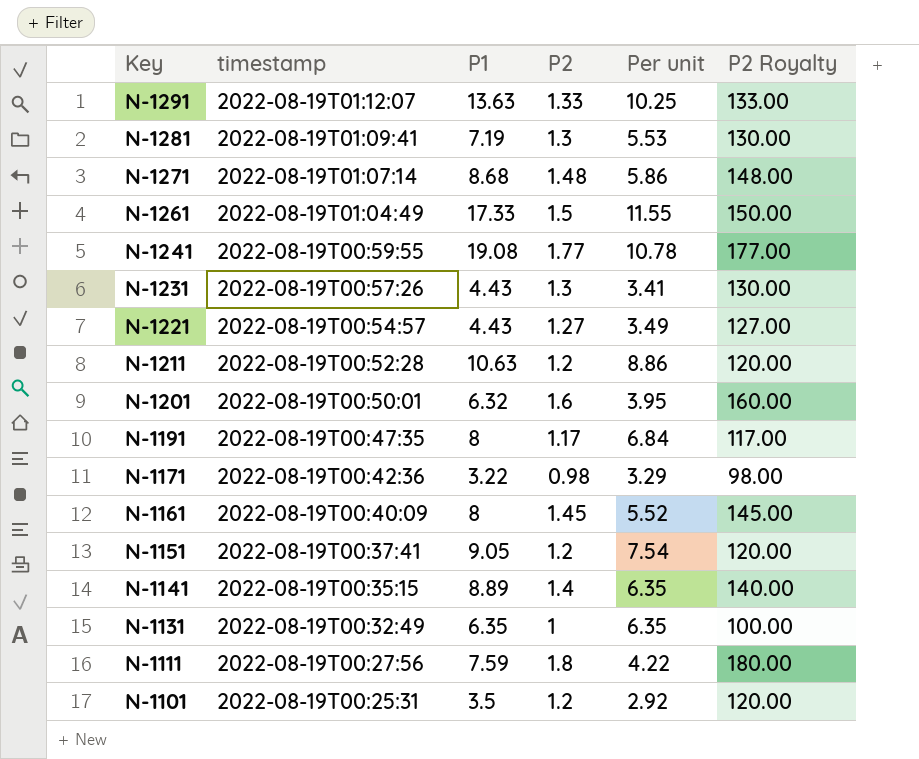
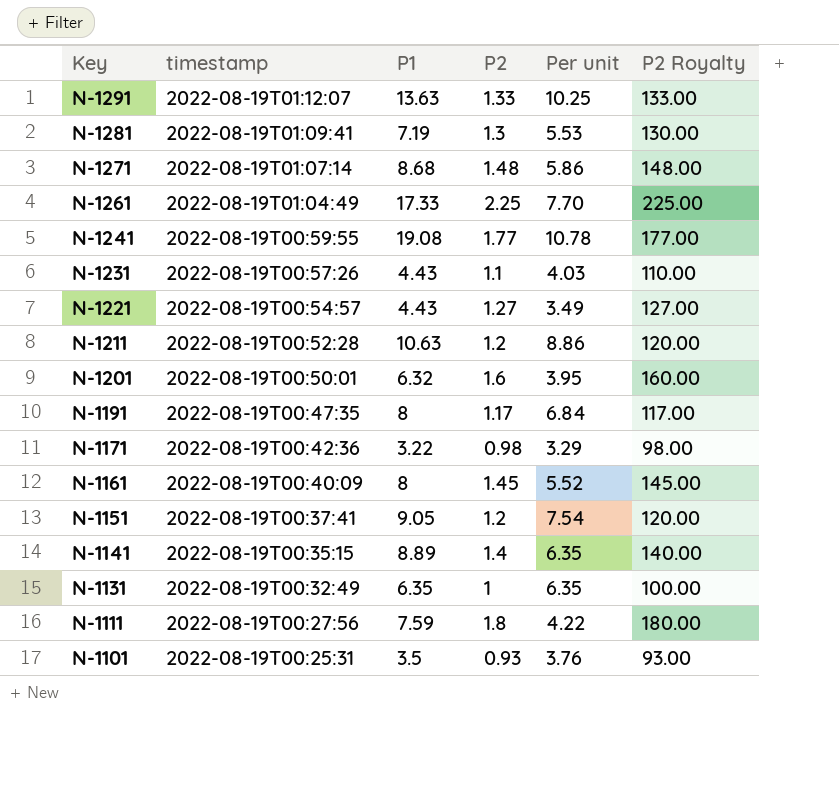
N-1261 | P2: 1.5 -> 2.25
N-1261 | Per unit: 11.55 -> 7.70
N-1261 | P2 Royalty: 150.00 -> 225.00
N-1231 | P2: 1.3 -> 1.1
N-1231 | Per unit: 3.41 -> 4.03
N-1231 | P2 Royalty: 130.00 -> 110.00
N-1101 | P2: 1.2 -> 0.93
N-1101 | Per unit: 2.92 -> 3.76
N-1101 | P2 Royalty: 120.00 -> 93.00

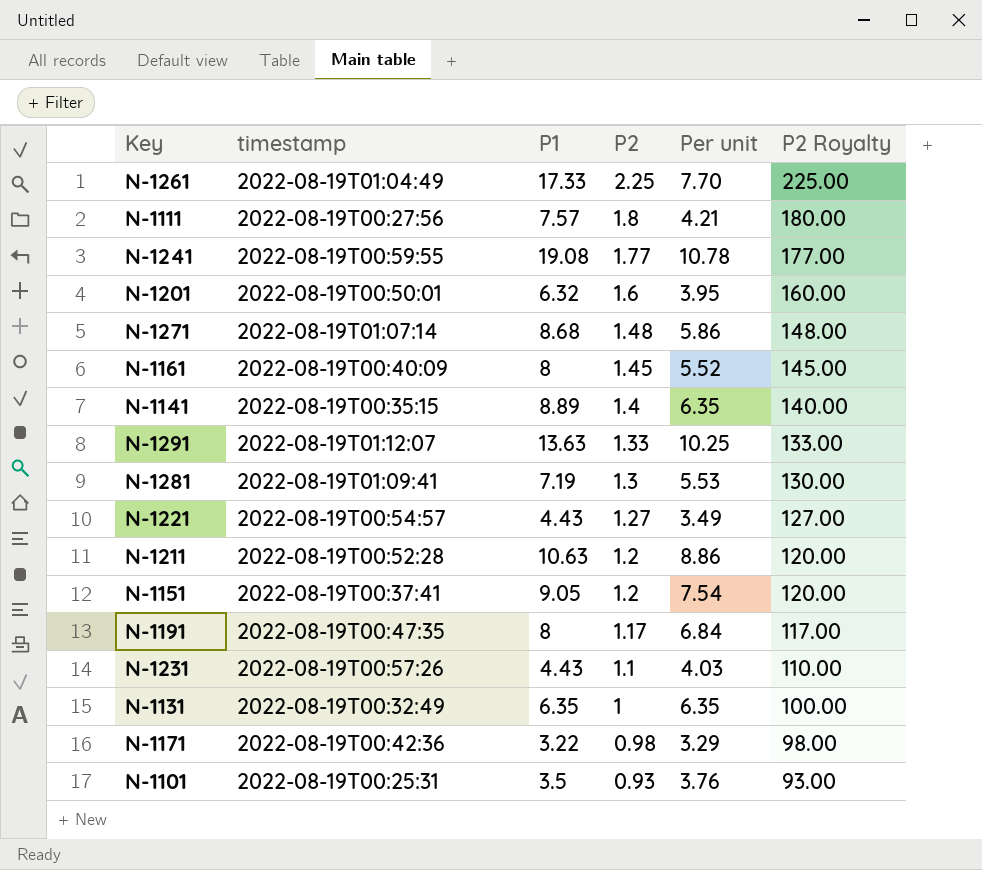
row order: Key descending -> P2 descending
N-1111 | P1: 7.59 -> 7.57
N-1111 | Per unit: 4.22 -> 4.21

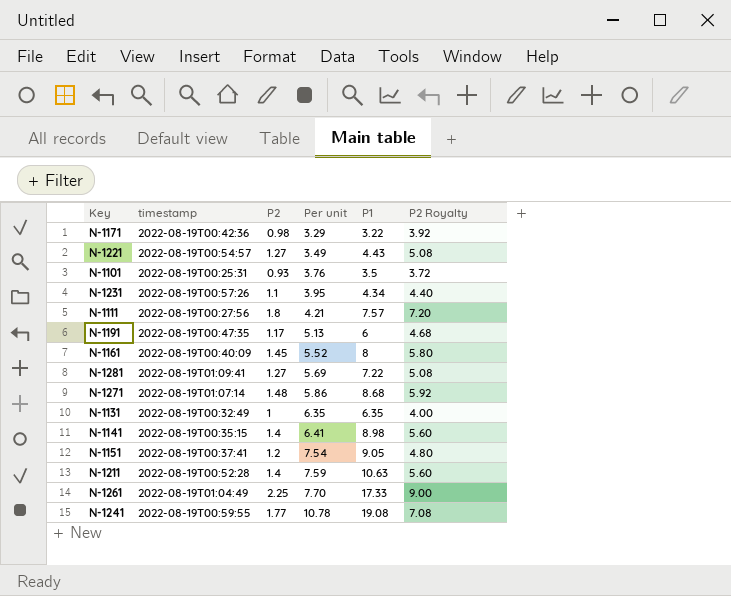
row order: P2 descending -> Per unit ascending
column P1 | position: 3 -> 5
column P2 Royalty | formula: [P2] * 100 -> [P2] * 4
row N-1201: 2022-08-19T00:50:01 | 6.32 | 1.6 | 3.95 | 160.00 -> none
row N-1291: 2022-08-19T01:12:07 | 13.63 | 1.33 | 10.25 | 133.00 -> none
N-1231 | Per unit: 4.03 -> 3.95
N-1231 | P1: 4.43 -> 4.34
N-1191 | Per unit: 6.84 -> 5.13
N-1191 | P1: 8 -> 6
N-1281 | P2: 1.3 -> 1.27
N-1281 | Per unit: 5.53 -> 5.69
N-1281 | P1: 7.19 -> 7.22
N-1141 | Per unit: 6.35 -> 6.41
N-1141 | P1: 8.89 -> 8.98
N-1211 | P2: 1.2 -> 1.4
N-1211 | Per unit: 8.86 -> 7.59

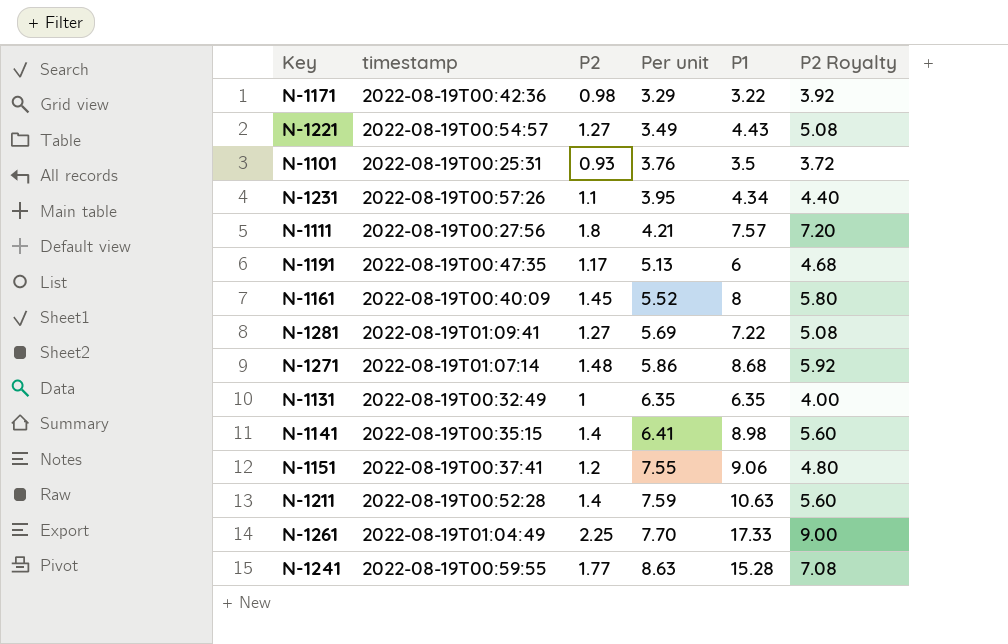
N-1151 | Per unit: 7.54 -> 7.55
N-1151 | P1: 9.05 -> 9.06
N-1241 | Per unit: 10.78 -> 8.63
N-1241 | P1: 19.08 -> 15.28

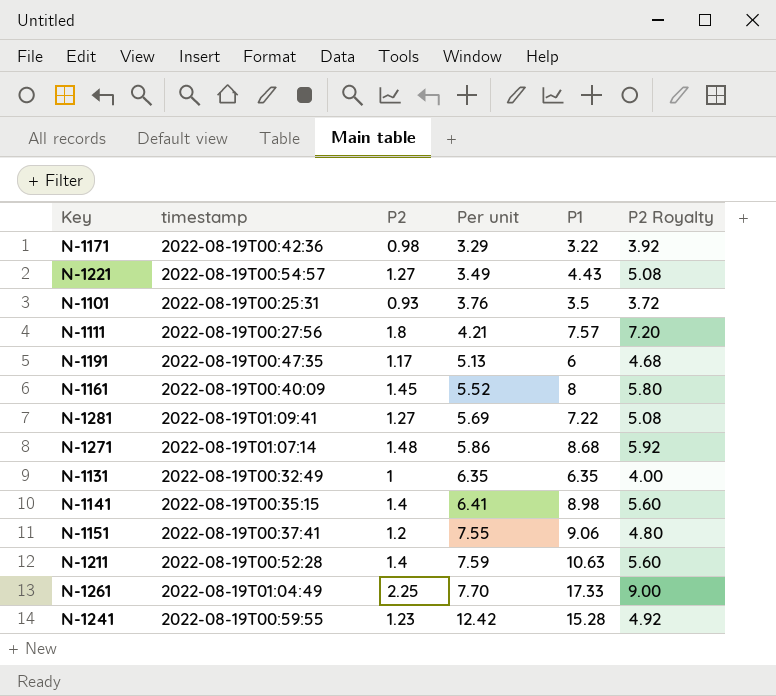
row N-1231: 2022-08-19T00:57:26 | 1.1 | 3.95 | 4.34 | 4.40 -> none
N-1241 | P2: 1.77 -> 1.23
N-1241 | Per unit: 8.63 -> 12.42
N-1241 | P2 Royalty: 7.08 -> 4.92

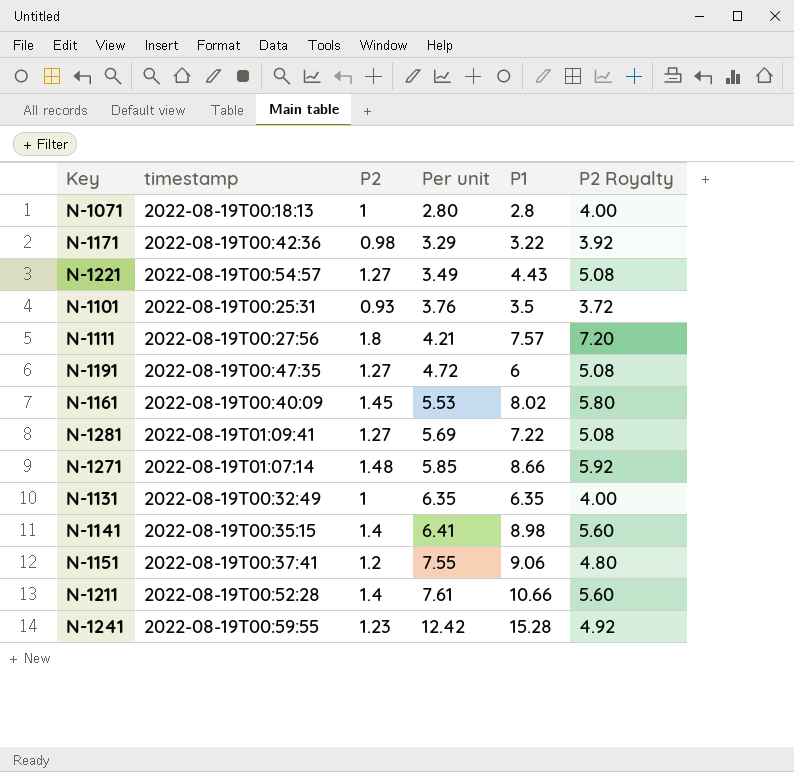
row N-1261: 2022-08-19T01:04:49 | 2.25 | 7.70 | 17.33 | 9.00 -> none
row N-1071: none -> 2022-08-19T00:18:13 | 1 | 2.80 | 2.8 | 4.00
N-1191 | P2: 1.17 -> 1.27
N-1191 | Per unit: 5.13 -> 4.72
N-1191 | P2 Royalty: 4.68 -> 5.08
N-1161 | Per unit: 5.52 -> 5.53
N-1161 | P1: 8 -> 8.02
N-1271 | Per unit: 5.86 -> 5.85
N-1271 | P1: 8.68 -> 8.66
N-1211 | Per unit: 7.59 -> 7.61
N-1211 | P1: 10.63 -> 10.66

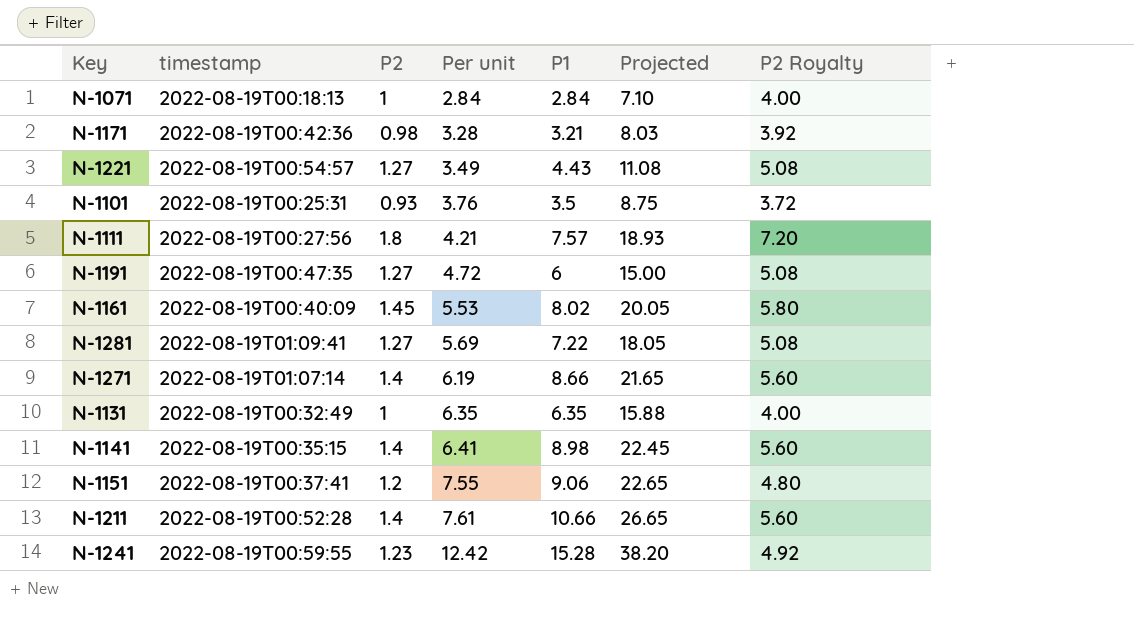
column Projected | formula: none -> [P1] * 2.5
N-1071 | Per unit: 2.80 -> 2.84
N-1071 | P1: 2.8 -> 2.84
N-1171 | Per unit: 3.29 -> 3.28
N-1171 | P1: 3.22 -> 3.21
N-1271 | P2: 1.48 -> 1.4
N-1271 | Per unit: 5.85 -> 6.19
N-1271 | P2 Royalty: 5.92 -> 5.60

